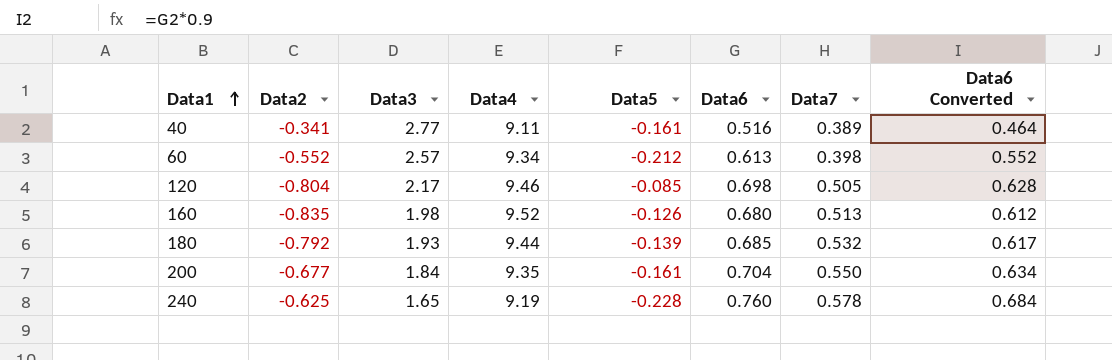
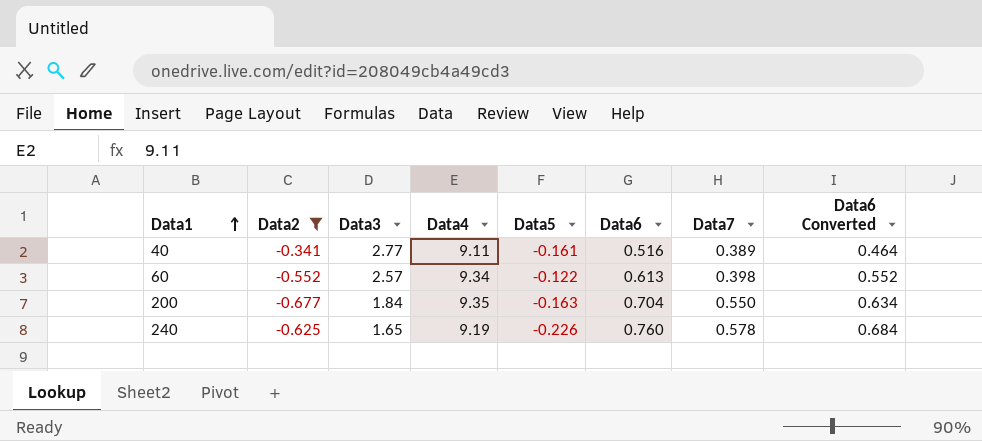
filter: none -> Data2 >= -0.677
60 | Data5: -0.212 -> -0.122
200 | Data5: -0.161 -> -0.163
240 | Data5: -0.228 -> -0.226

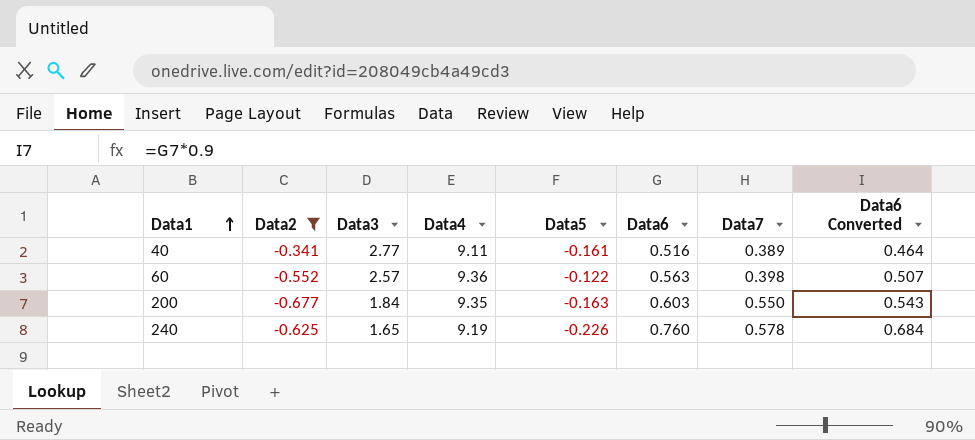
60 | Data4: 9.34 -> 9.36
60 | Data6: 0.613 -> 0.563
60 | Data6 Converted: 0.552 -> 0.507
200 | Data6: 0.704 -> 0.603
200 | Data6 Converted: 0.634 -> 0.543

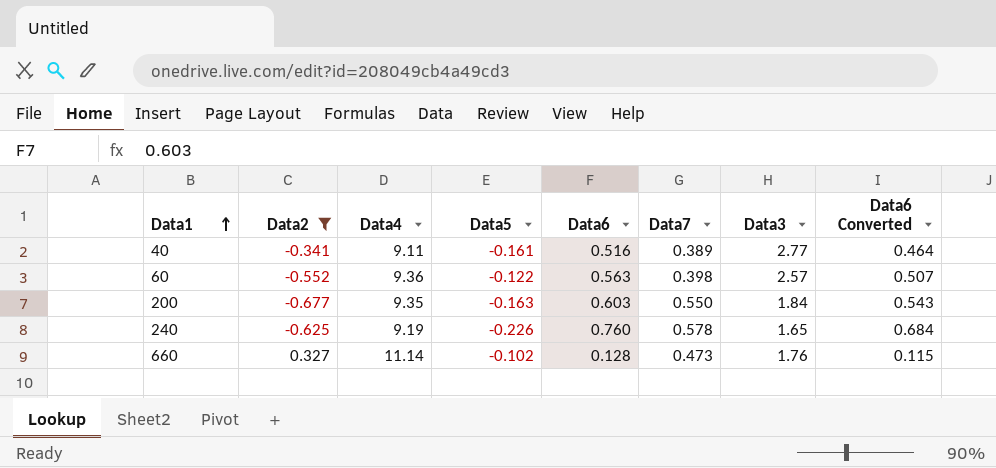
column Data3 | position: 3 -> 7
row 660: none -> 0.327 | 11.14 | -0.102 | 0.128 | 0.473 | 1.76 | 0.115

